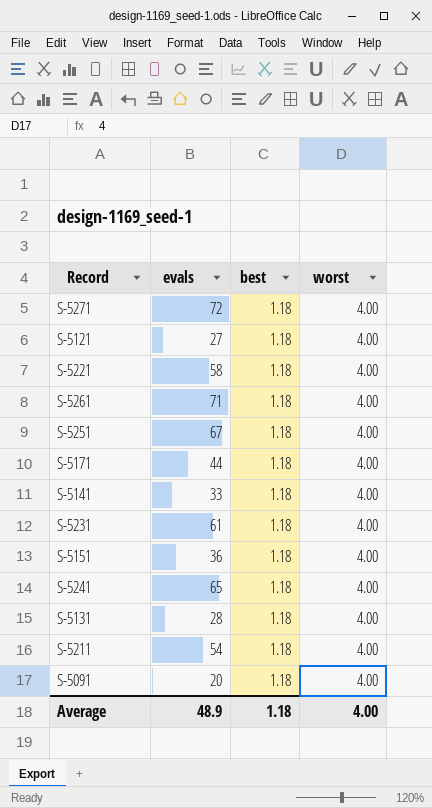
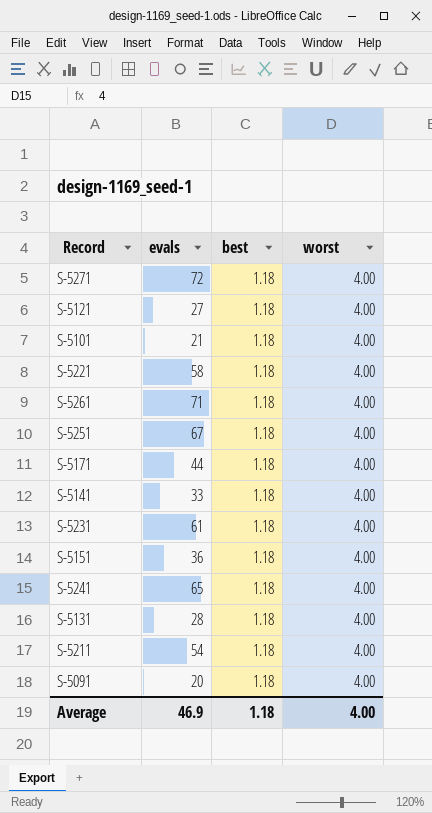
row S-5101: none -> 21 | 1.18 | 4.00
Average | evals: 48.9 -> 46.9

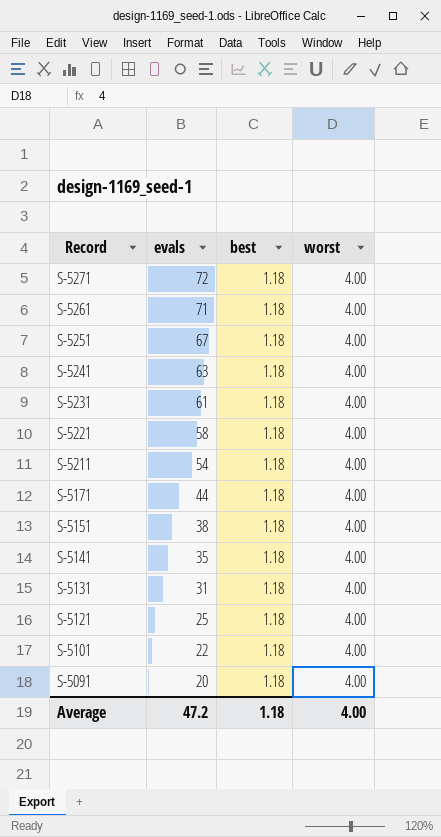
row order: none -> Record descending
S-5241 | evals: 65 -> 63
S-5151 | evals: 36 -> 38
S-5141 | evals: 33 -> 35
S-5131 | evals: 28 -> 31
S-5121 | evals: 27 -> 25
S-5101 | evals: 21 -> 22
Average | evals: 46.9 -> 47.2

